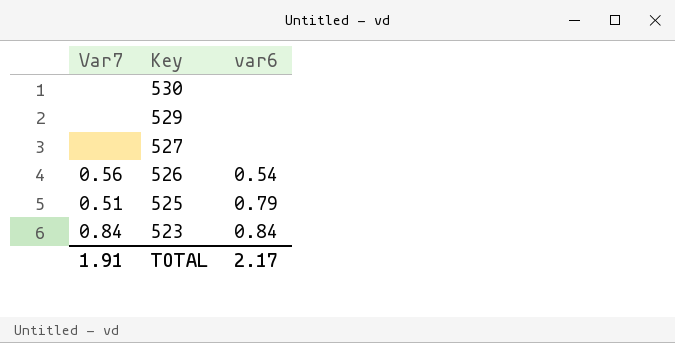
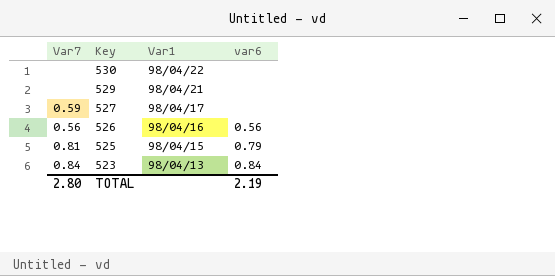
column Var1 | position: none -> 3
527 | Var7: none -> 0.59
526 | var6: 0.54 -> 0.56
525 | Var7: 0.51 -> 0.81
TOTAL | Var7: 1.91 -> 2.80
TOTAL | var6: 2.17 -> 2.19

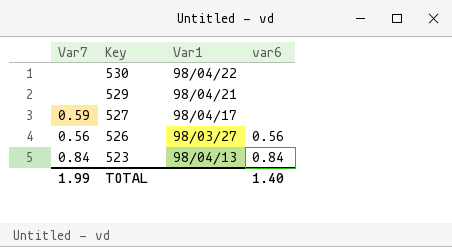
row 525: 0.81 | 98/04/15 | 0.79 -> none
526 | Var1: 98/04/16 -> 98/03/27
TOTAL | Var7: 2.80 -> 1.99
TOTAL | var6: 2.19 -> 1.40

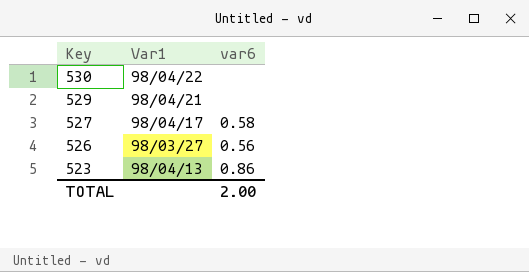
column Var7 | position: 1 -> none
527 | var6: none -> 0.58
523 | var6: 0.84 -> 0.86
TOTAL | var6: 1.40 -> 2.00

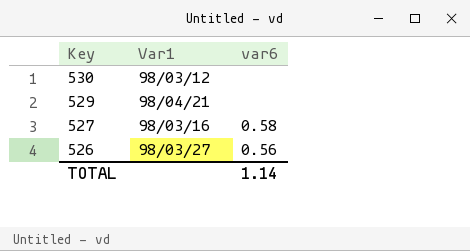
row 523: 98/04/13 | 0.86 -> none
530 | Var1: 98/04/22 -> 98/03/12
527 | Var1: 98/04/17 -> 98/03/16
TOTAL | var6: 2.00 -> 1.14

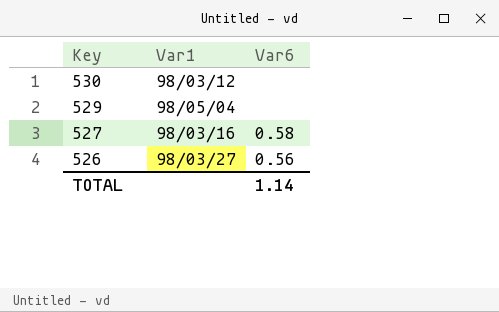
column name: var6 -> Var6
529 | Var1: 98/04/21 -> 98/05/04

